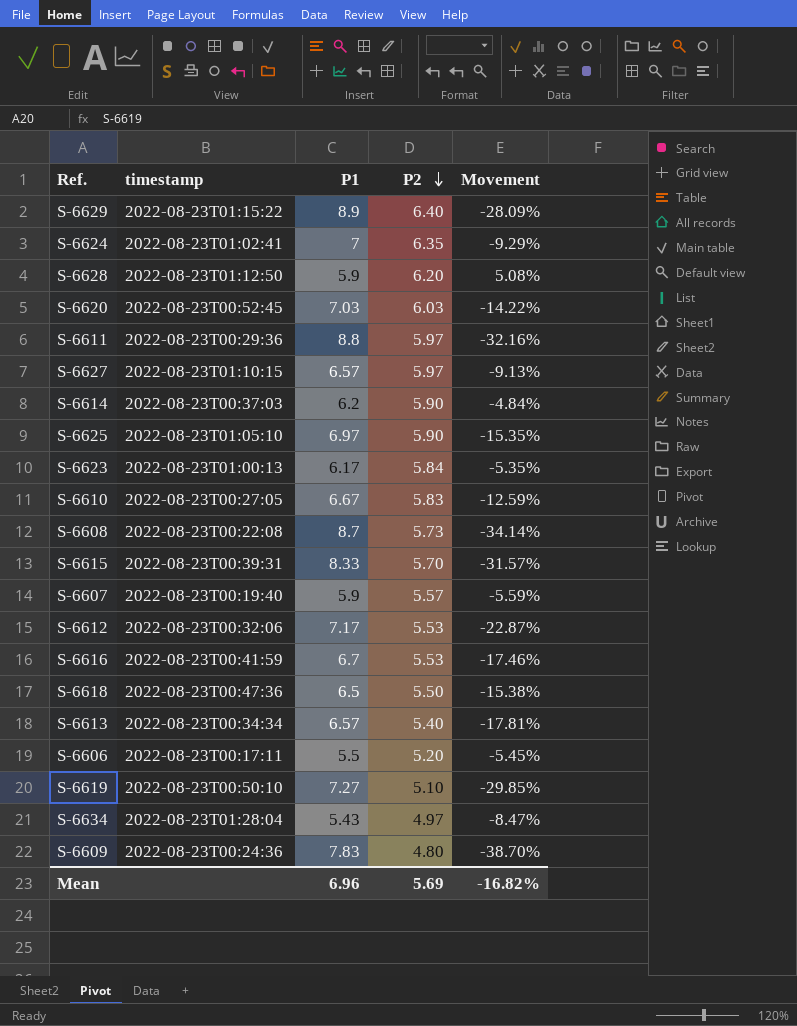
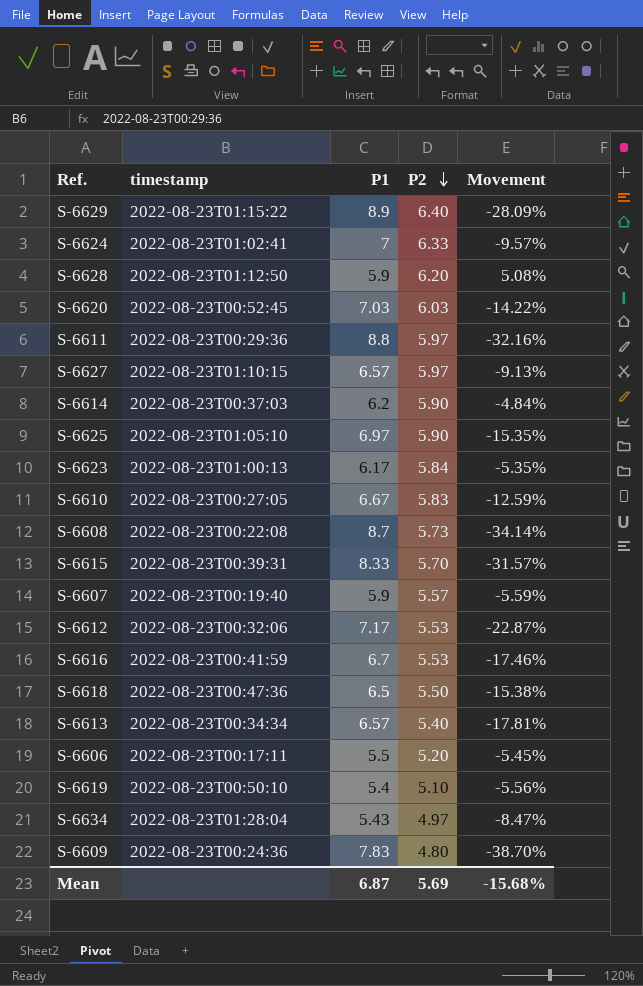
S-6624 | P2: 6.35 -> 6.33
S-6624 | Movement: -9.29% -> -9.57%
S-6619 | P1: 7.27 -> 5.4
S-6619 | Movement: -29.85% -> -5.56%
Mean | P1: 6.96 -> 6.87
Mean | Movement: -16.82% -> -15.68%

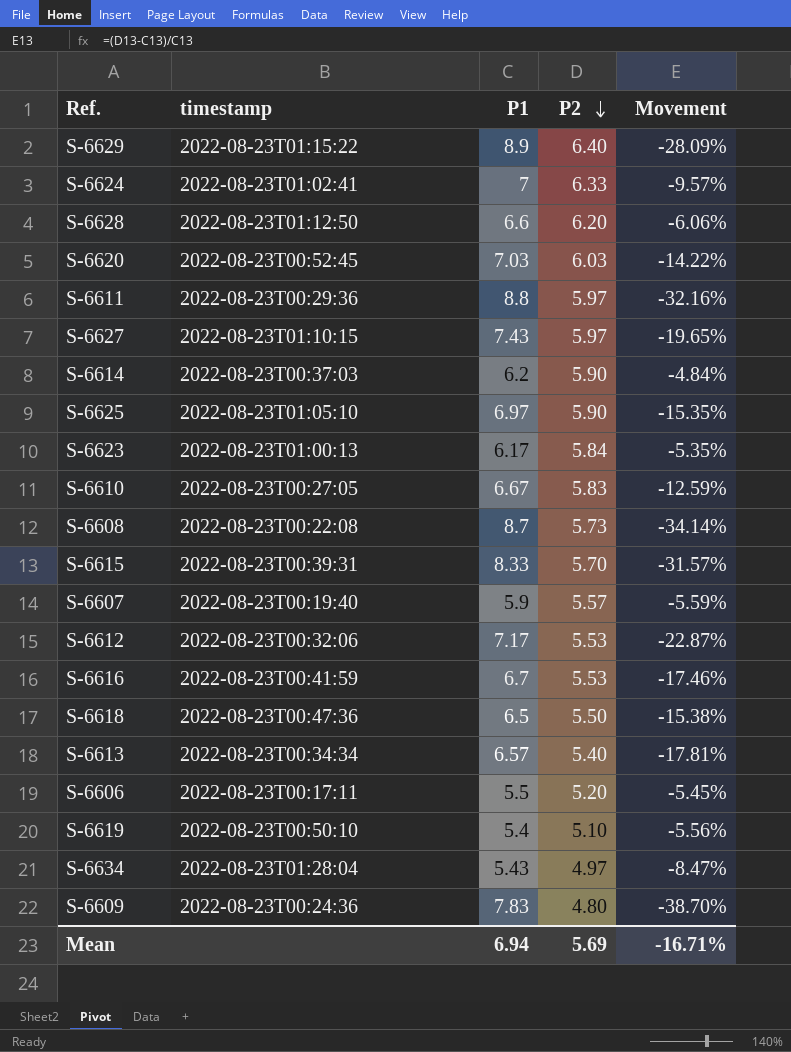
S-6628 | P1: 5.9 -> 6.6
S-6628 | Movement: 5.08% -> -6.06%
S-6627 | P1: 6.57 -> 7.43
S-6627 | Movement: -9.13% -> -19.65%
Mean | P1: 6.87 -> 6.94
Mean | Movement: -15.68% -> -16.71%

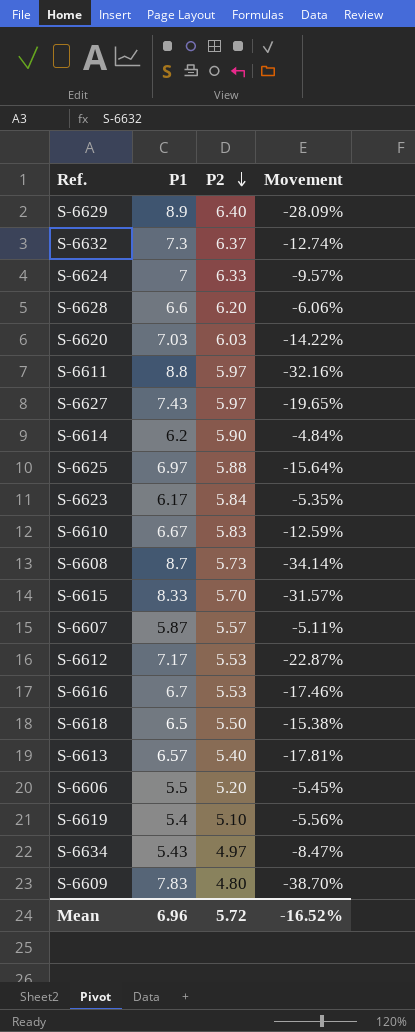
column timestamp | position: 2 -> none
row S-6632: none -> 7.3 | 6.37 | -12.74%
S-6625 | P2: 5.90 -> 5.88
S-6625 | Movement: -15.35% -> -15.64%
S-6607 | P1: 5.9 -> 5.87
S-6607 | Movement: -5.59% -> -5.11%
Mean | P1: 6.94 -> 6.96
Mean | P2: 5.69 -> 5.72
Mean | Movement: -16.71% -> -16.52%

